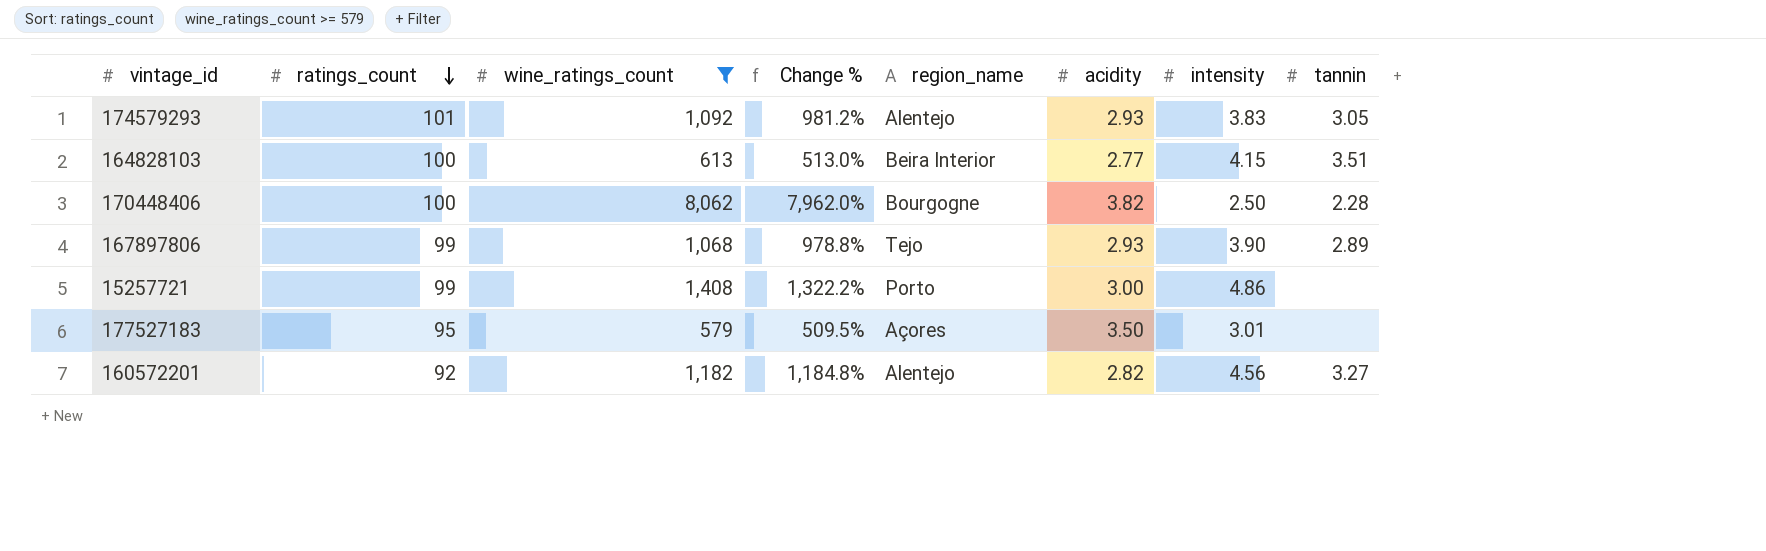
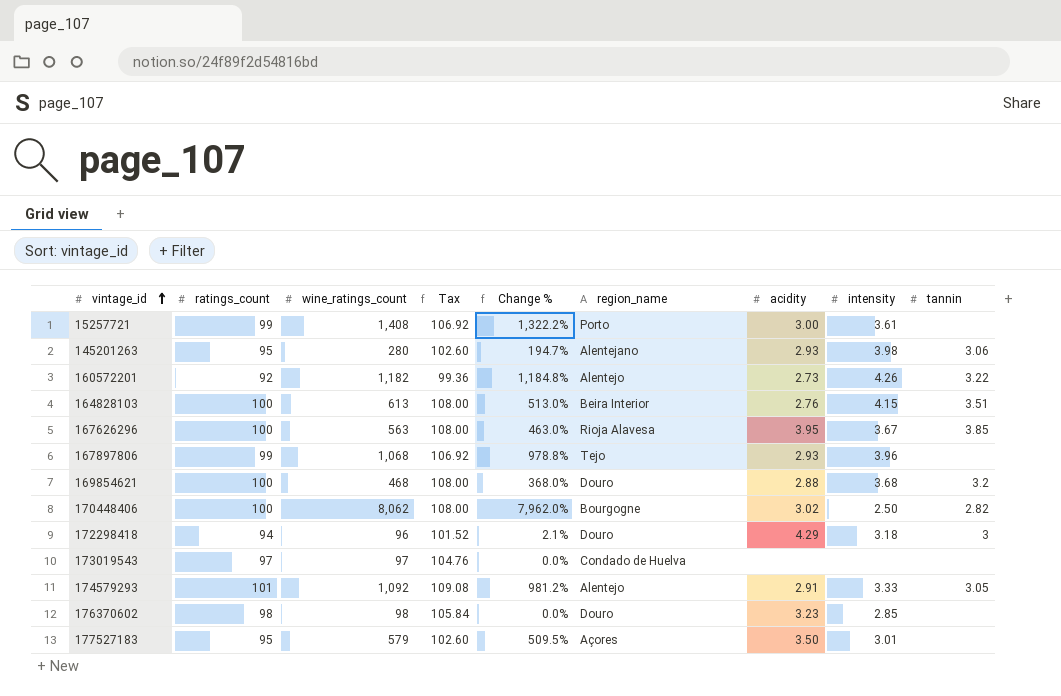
filter: wine_ratings_count >= 579 -> none
row order: ratings_count descending -> vintage_id ascending
column Tax | formula: none -> [ratings_count] * 1.08
15257721 | intensity: 4.86 -> 3.61
160572201 | acidity: 2.82 -> 2.73
160572201 | intensity: 4.56 -> 4.26
160572201 | tannin: 3.27 -> 3.22
164828103 | acidity: 2.77 -> 2.76
167897806 | intensity: 3.90 -> 3.96
167897806 | tannin: 2.89 -> none
170448406 | acidity: 3.82 -> 3.02
170448406 | tannin: 2.28 -> 2.82
174579293 | acidity: 2.93 -> 2.91
174579293 | intensity: 3.83 -> 3.33

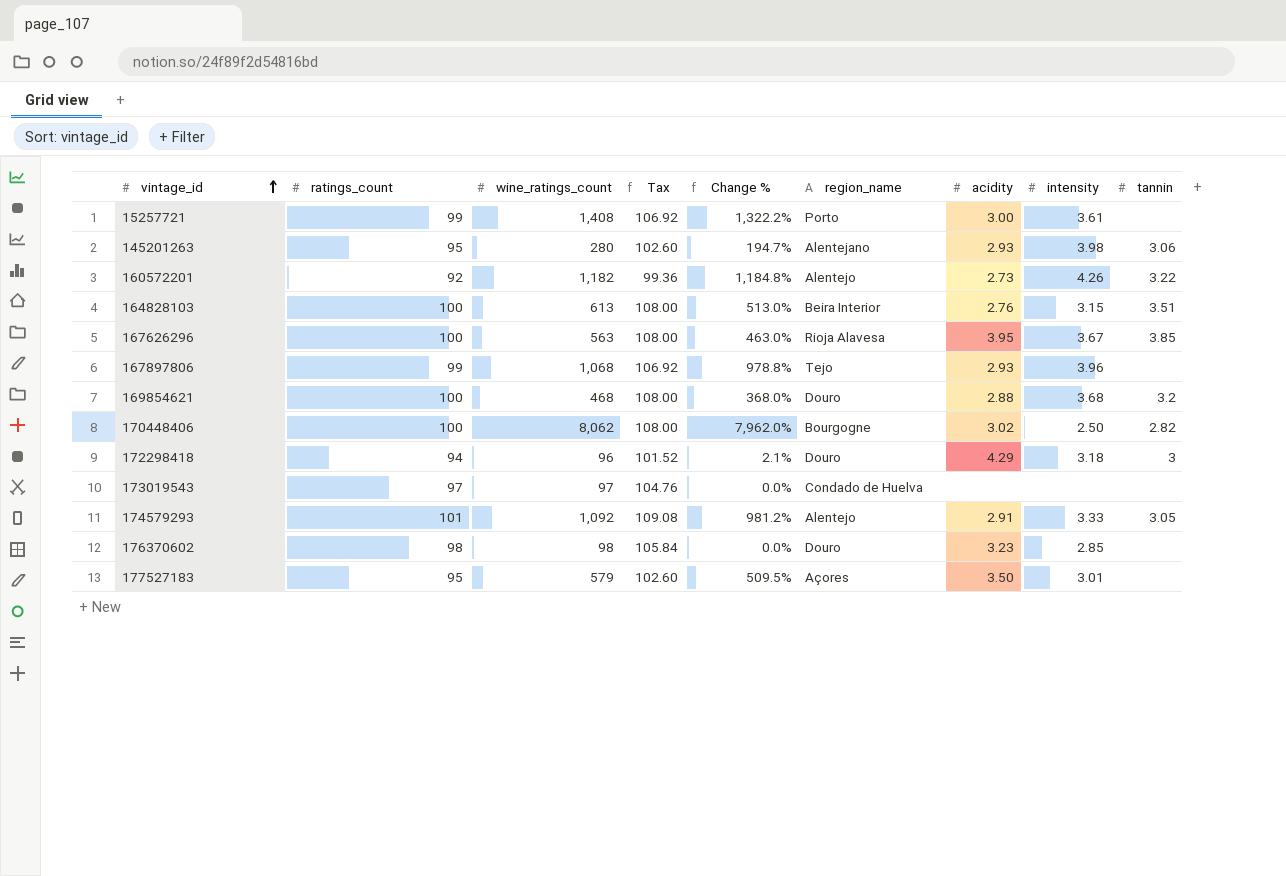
164828103 | intensity: 4.15 -> 3.15

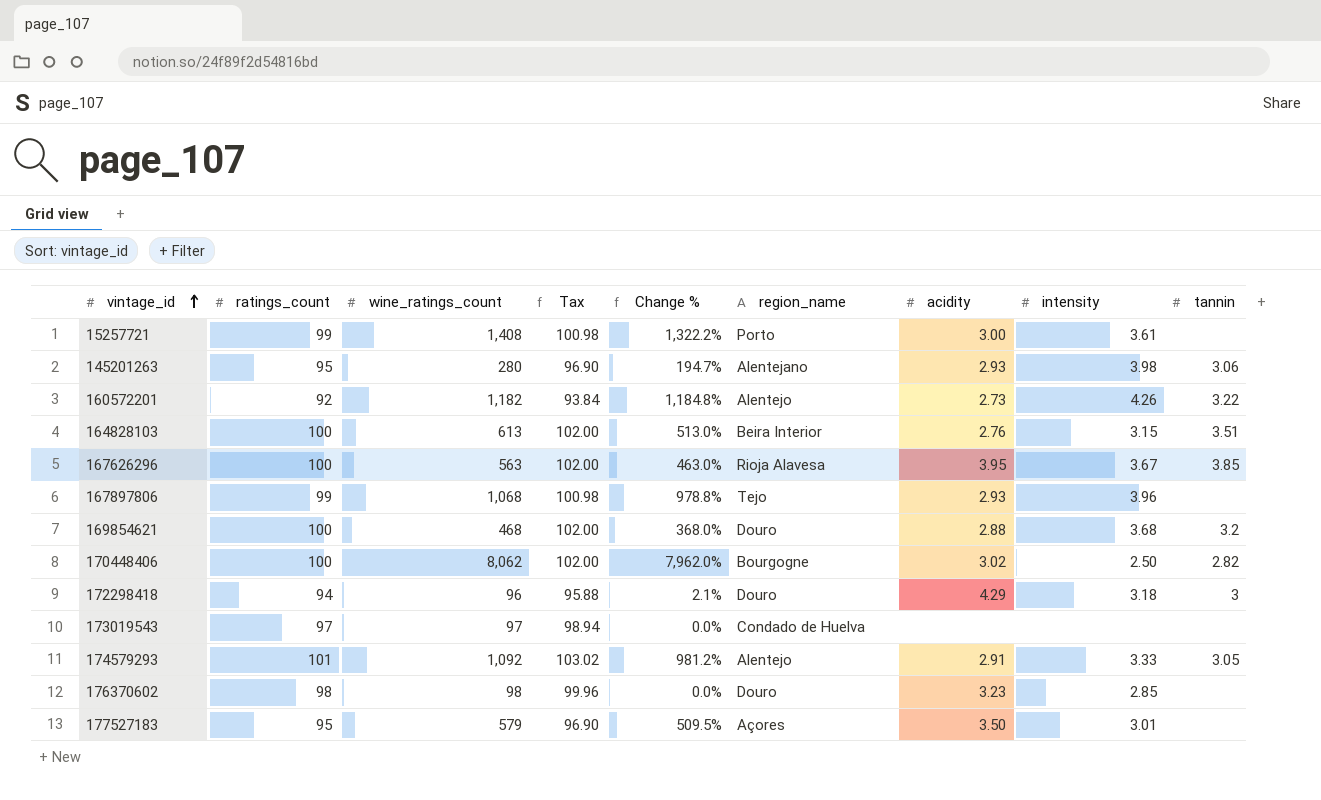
column Tax | formula: [ratings_count] * 1.08 -> [ratings_count] * 1.02

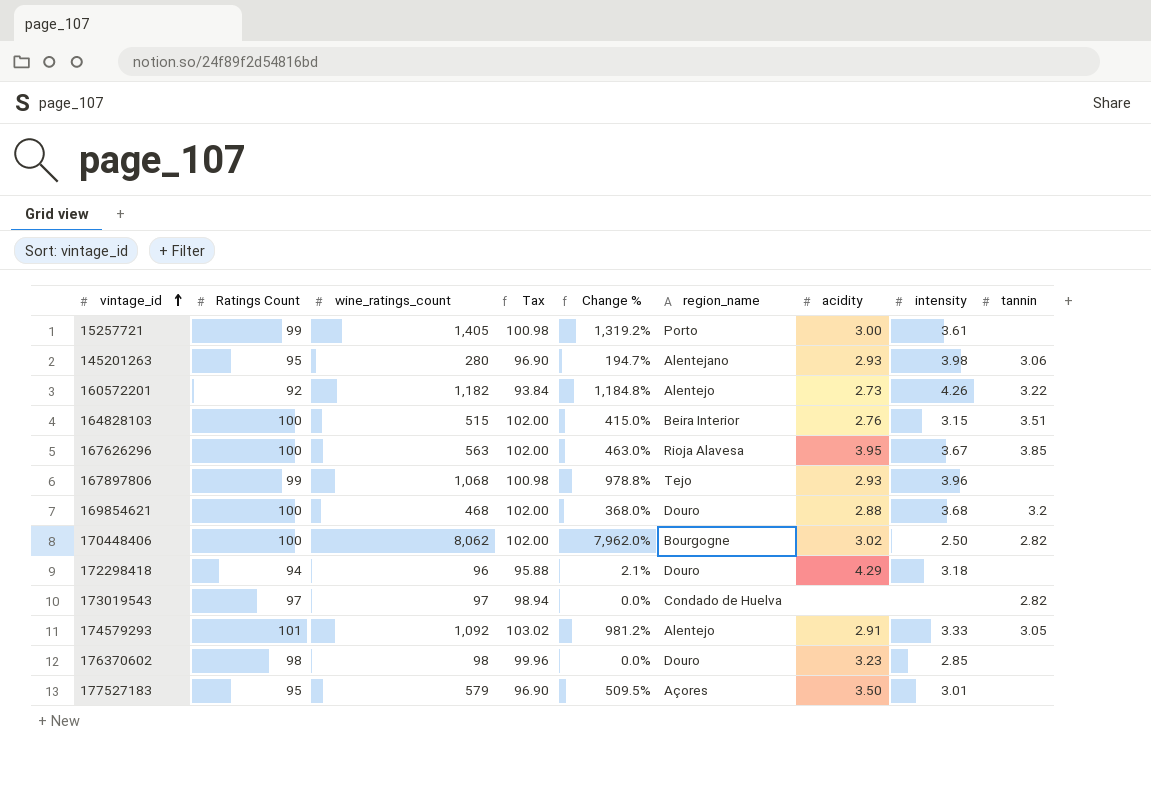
column name: ratings_count -> Ratings Count
15257721 | wine_ratings_count: 1,408 -> 1,405
15257721 | Change %: 1,322.2% -> 1,319.2%
164828103 | wine_ratings_count: 613 -> 515
164828103 | Change %: 513.0% -> 415.0%
172298418 | tannin: 3 -> none
173019543 | tannin: none -> 2.82

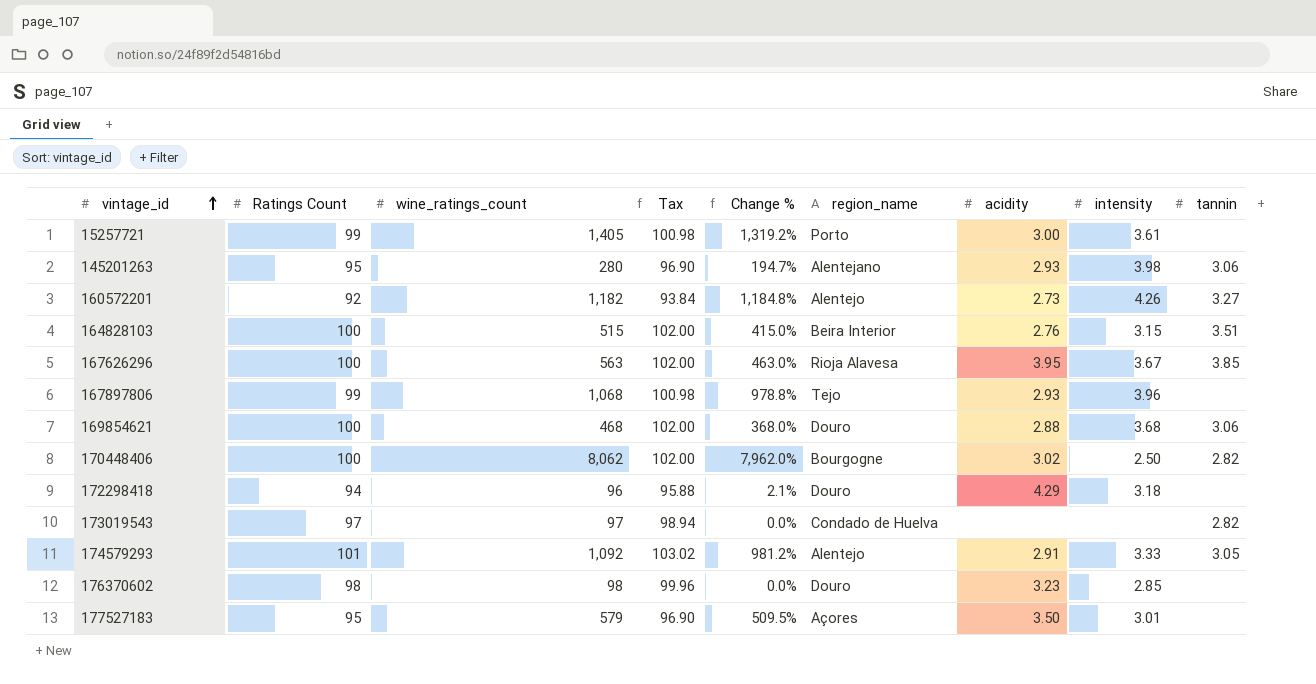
160572201 | tannin: 3.22 -> 3.27
169854621 | tannin: 3.2 -> 3.06

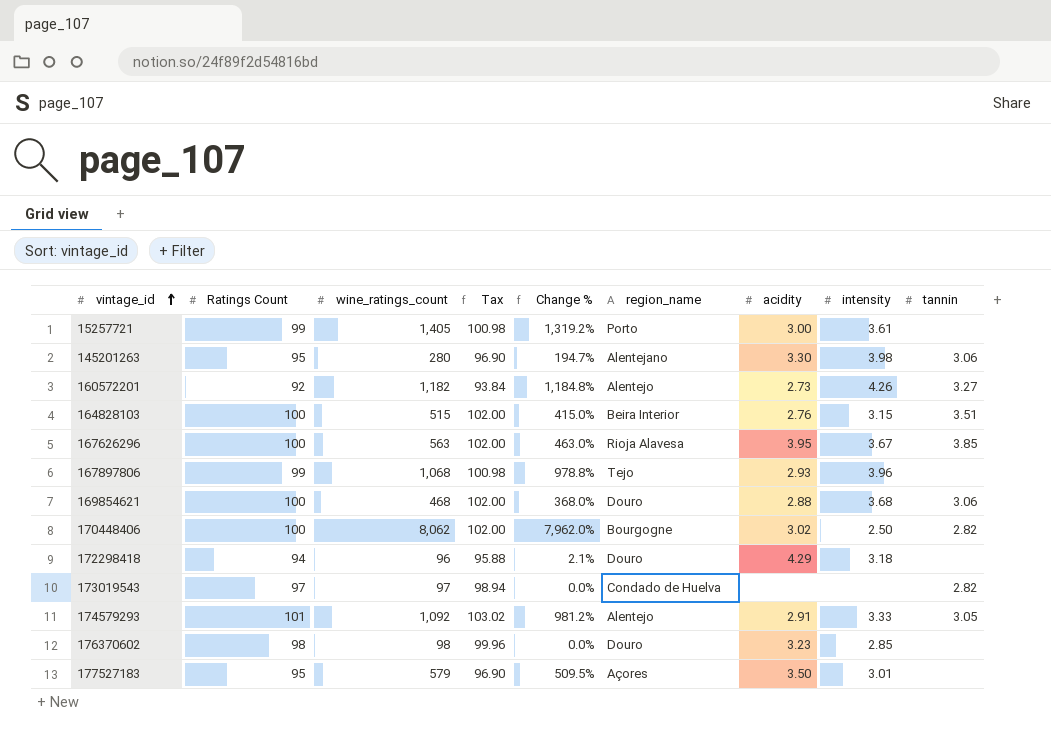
145201263 | acidity: 2.93 -> 3.30

